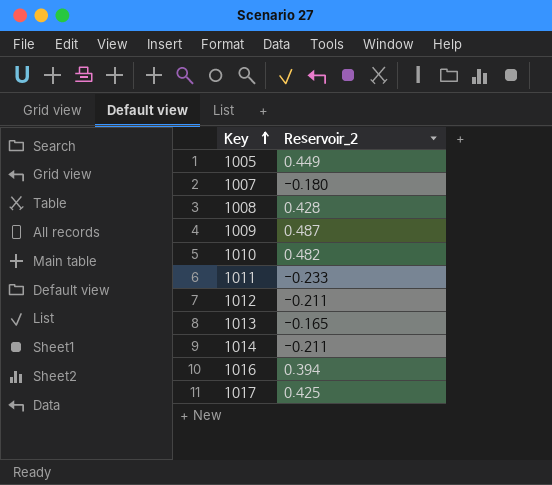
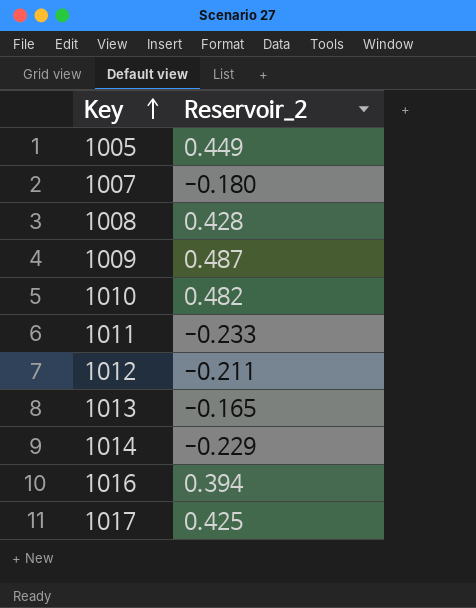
1014 | Reservoir_2: -0.211 -> -0.229

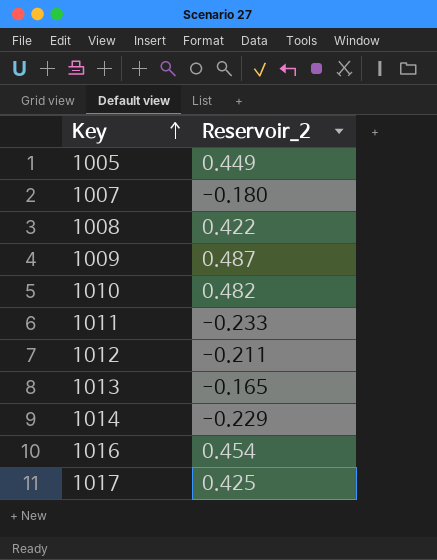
1008 | Reservoir_2: 0.428 -> 0.422
1016 | Reservoir_2: 0.394 -> 0.454

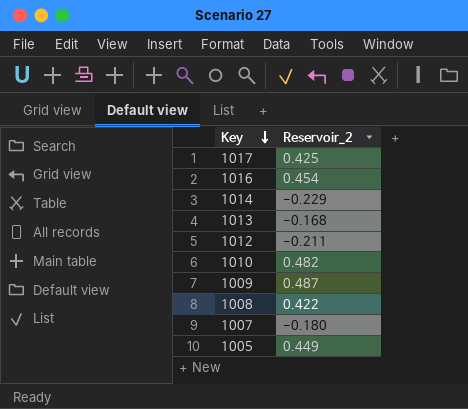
row order: Key ascending -> Key descending
row 1011: -0.233 -> none
1013 | Reservoir_2: -0.165 -> -0.168

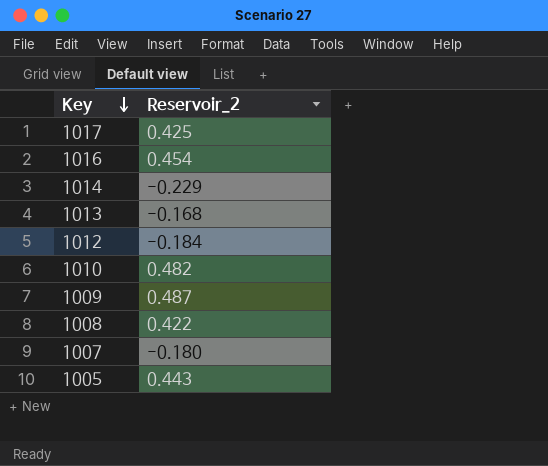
1012 | Reservoir_2: -0.211 -> -0.184
1005 | Reservoir_2: 0.449 -> 0.443

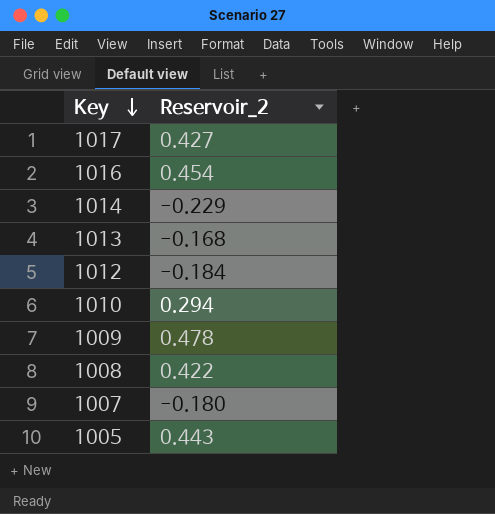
1017 | Reservoir_2: 0.425 -> 0.427
1010 | Reservoir_2: 0.482 -> 0.294
1009 | Reservoir_2: 0.487 -> 0.478

